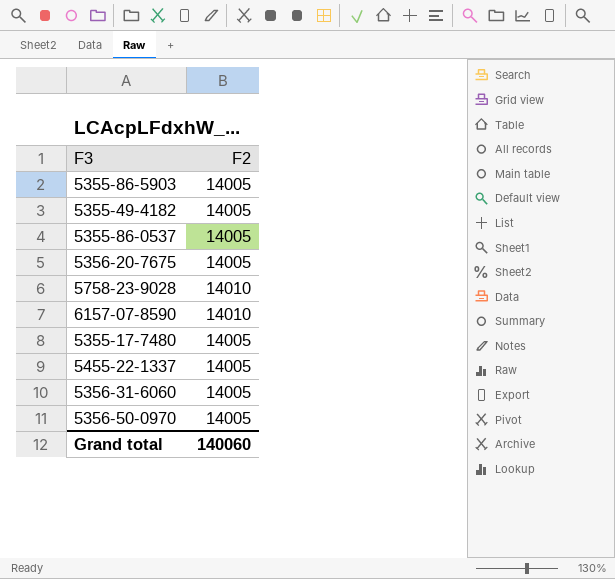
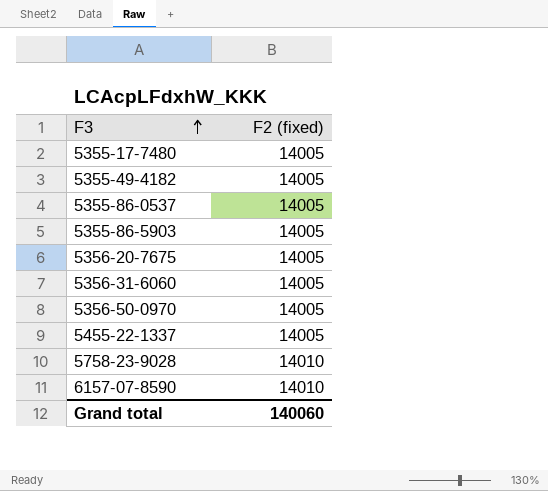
row order: none -> F3 ascending
column name: F2 -> F2 (fixed)

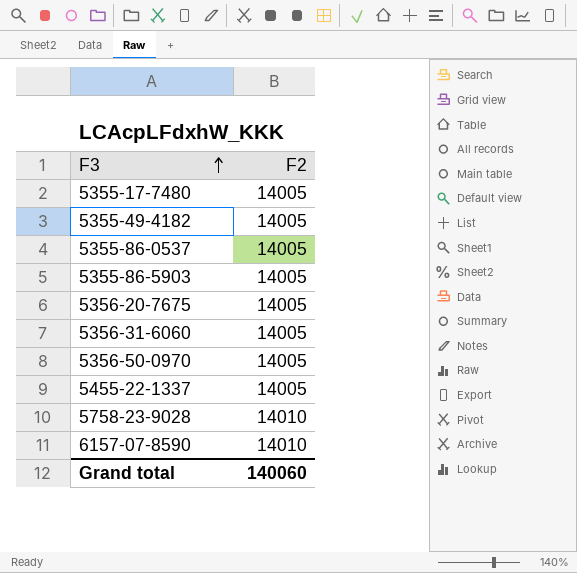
column name: F2 (fixed) -> F2

